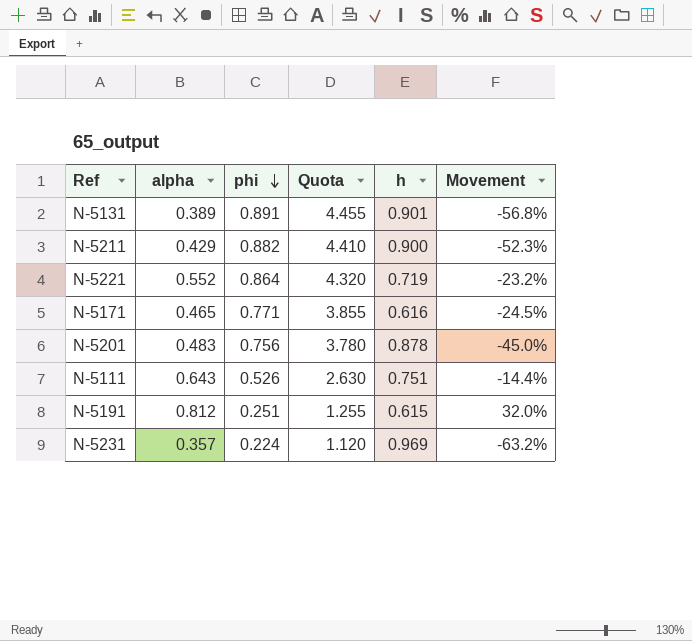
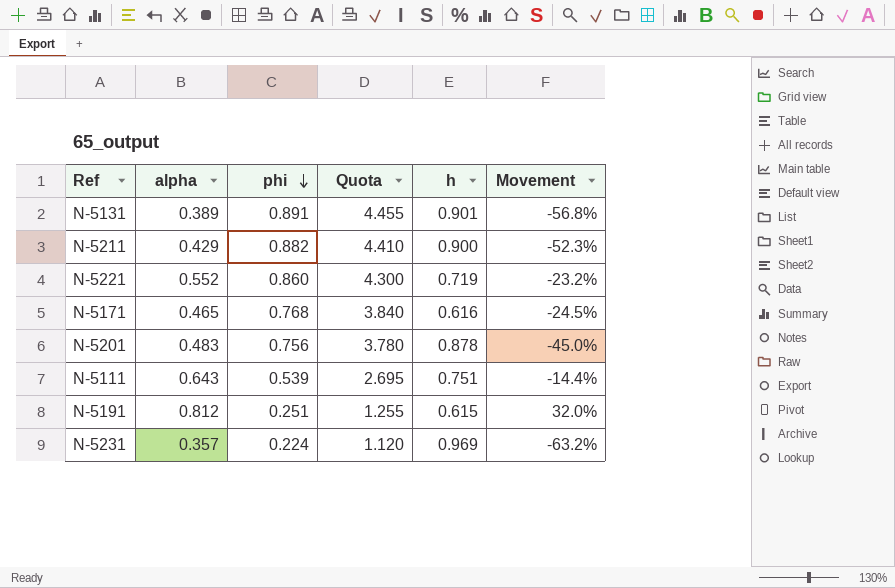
N-5221 | phi: 0.864 -> 0.860
N-5221 | Quota: 4.320 -> 4.300
N-5171 | phi: 0.771 -> 0.768
N-5171 | Quota: 3.855 -> 3.840
N-5111 | phi: 0.526 -> 0.539
N-5111 | Quota: 2.630 -> 2.695

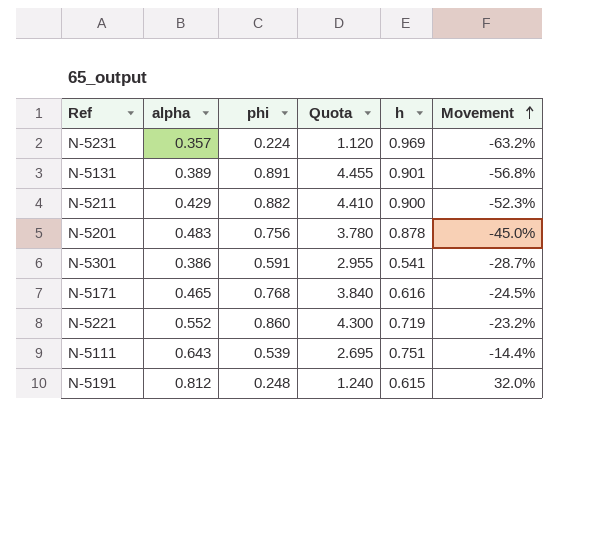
row order: phi descending -> Movement ascending
row N-5301: none -> 0.386 | 0.591 | 2.955 | 0.541 | -28.7%
N-5191 | phi: 0.251 -> 0.248
N-5191 | Quota: 1.255 -> 1.240

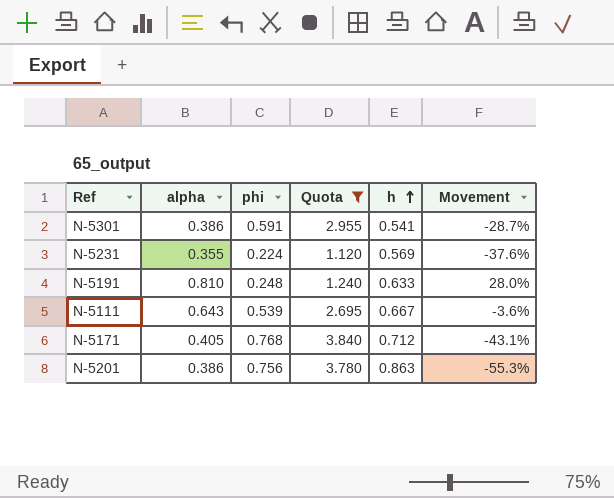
filter: none -> Quota <= 3.840
row order: Movement ascending -> h ascending
N-5231 | alpha: 0.357 -> 0.355
N-5231 | h: 0.969 -> 0.569
N-5231 | Movement: -63.2% -> -37.6%
N-5191 | alpha: 0.812 -> 0.810
N-5191 | h: 0.615 -> 0.633
N-5191 | Movement: 32.0% -> 28.0%
N-5111 | h: 0.751 -> 0.667
N-5111 | Movement: -14.4% -> -3.6%
N-5171 | alpha: 0.465 -> 0.405
N-5171 | h: 0.616 -> 0.712
N-5171 | Movement: -24.5% -> -43.1%
N-5201 | alpha: 0.483 -> 0.386
N-5201 | h: 0.878 -> 0.863
N-5201 | Movement: -45.0% -> -55.3%

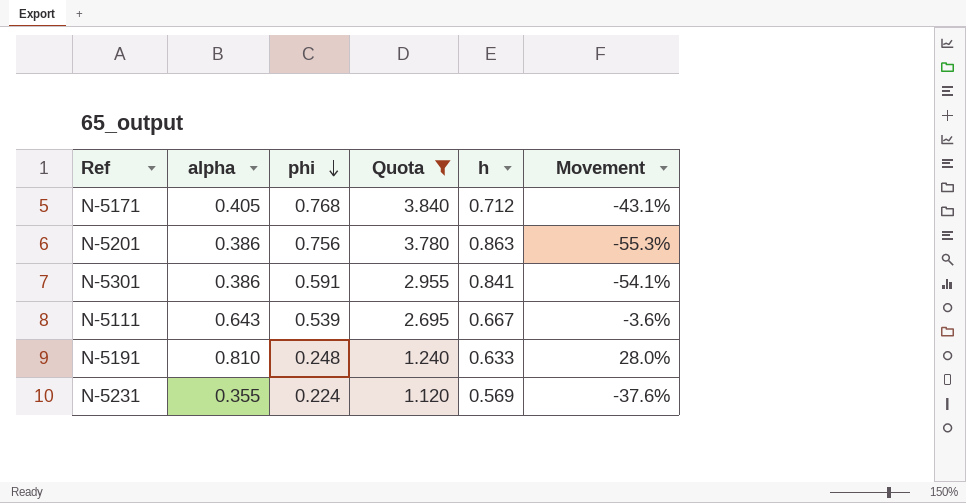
row order: h ascending -> phi descending
N-5301 | h: 0.541 -> 0.841
N-5301 | Movement: -28.7% -> -54.1%

